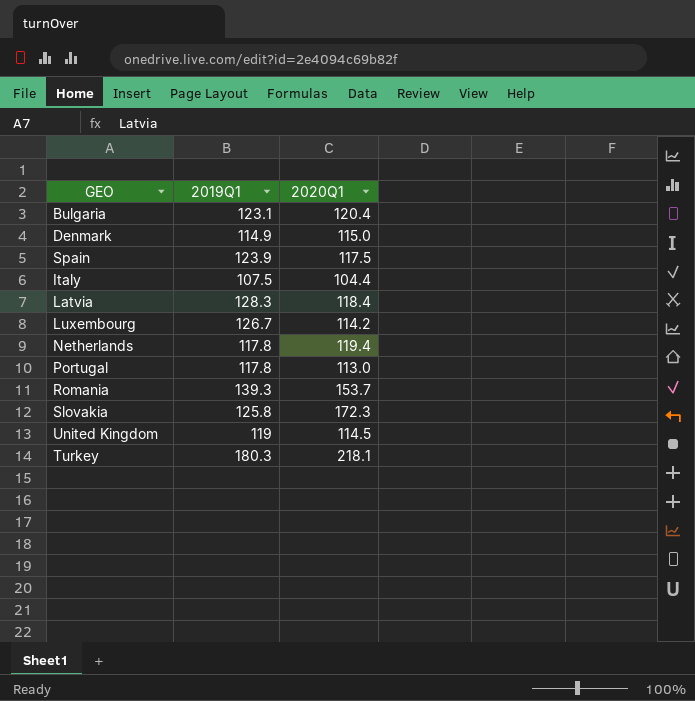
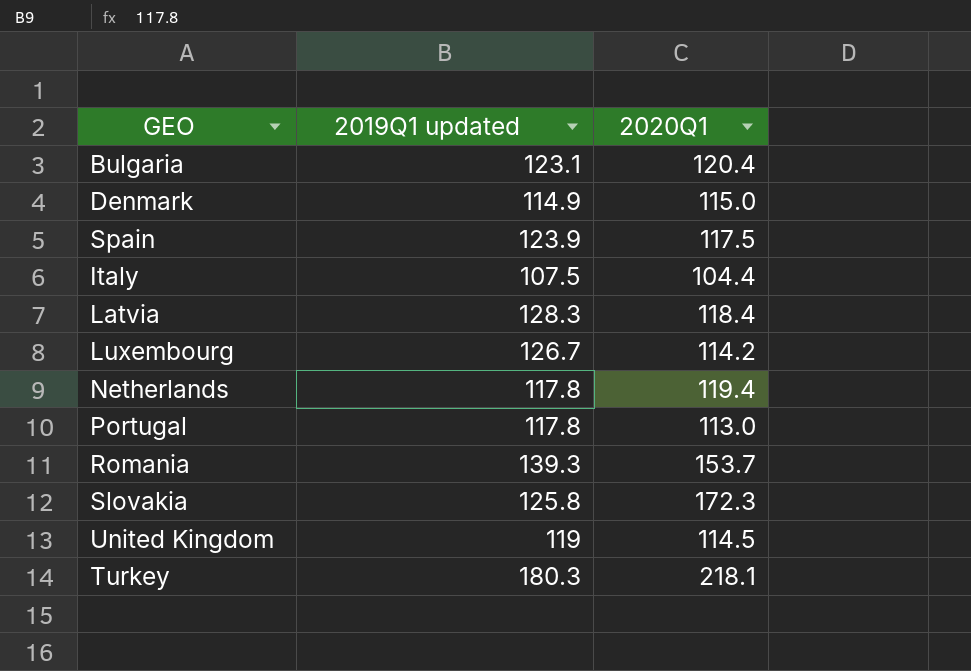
column name: 2019Q1 -> 2019Q1 updated

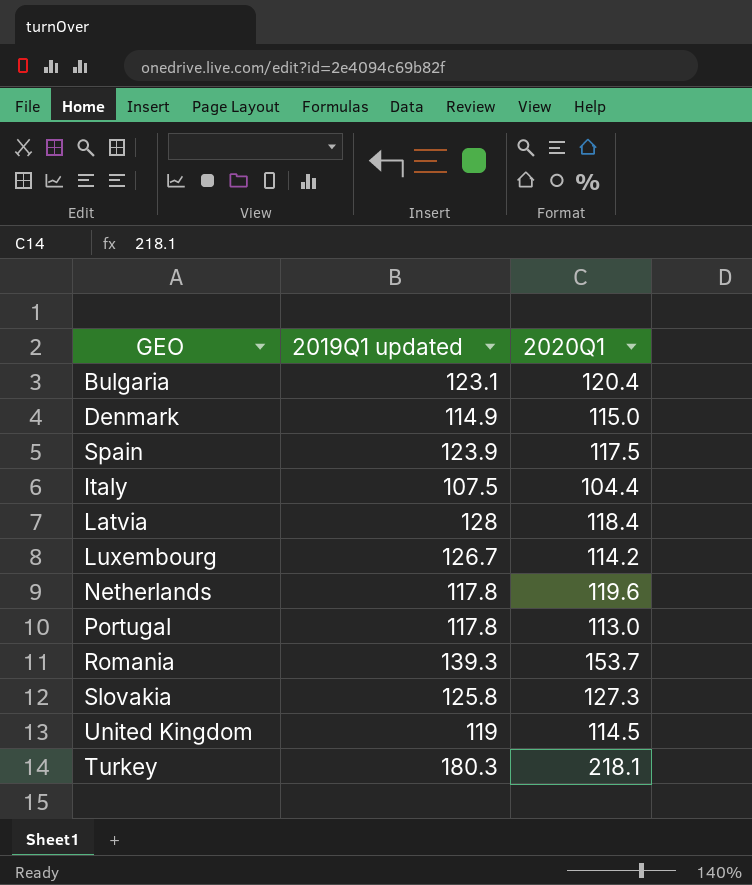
Latvia | 2019Q1 updated: 128.3 -> 128
Netherlands | 2020Q1: 119.4 -> 119.6
Slovakia | 2020Q1: 172.3 -> 127.3

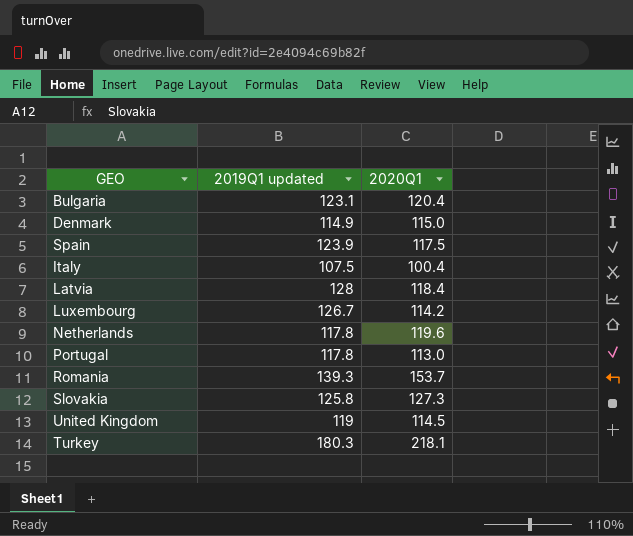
Italy | 2020Q1: 104.4 -> 100.4

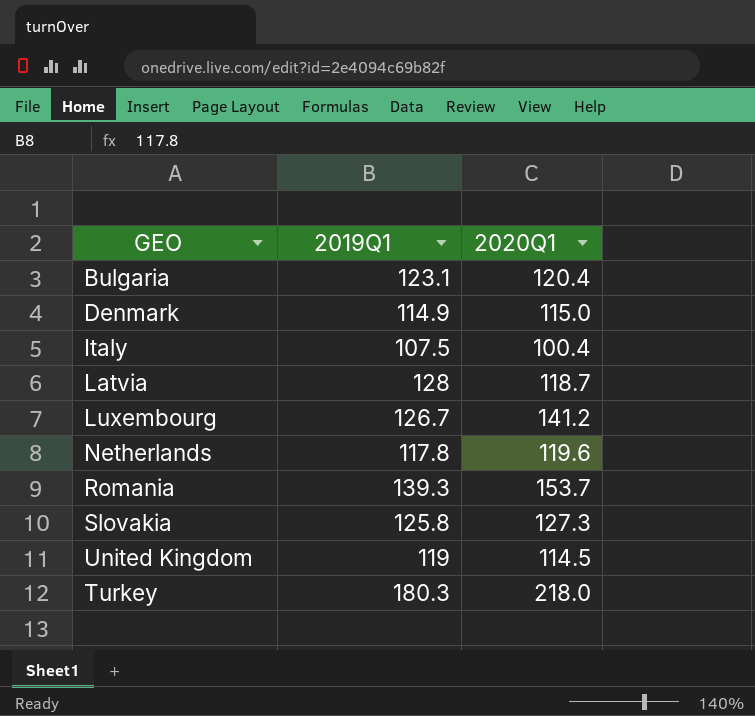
column name: 2019Q1 updated -> 2019Q1
row Spain: 123.9 | 117.5 -> none
row Portugal: 117.8 | 113.0 -> none
Latvia | 2020Q1: 118.4 -> 118.7
Luxembourg | 2020Q1: 114.2 -> 141.2
Turkey | 2020Q1: 218.1 -> 218.0

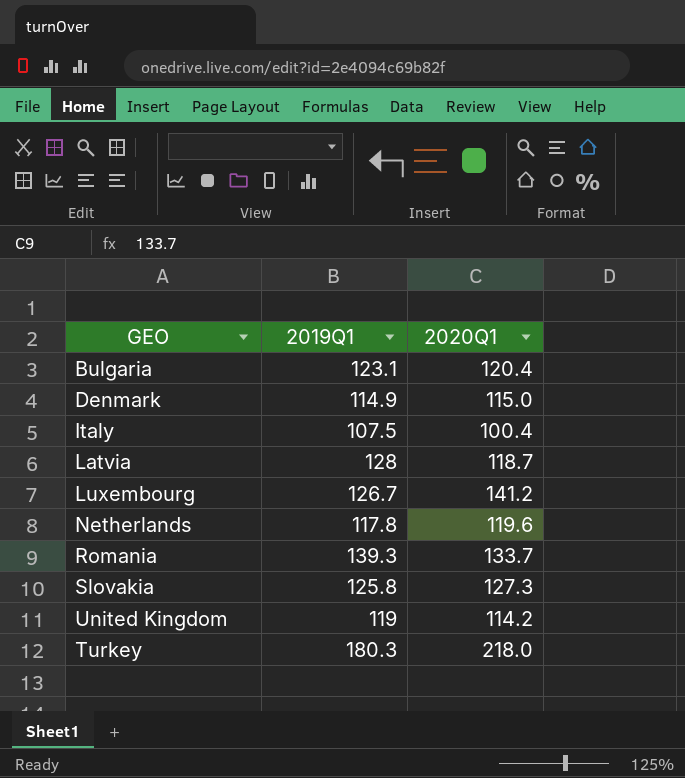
Romania | 2020Q1: 153.7 -> 133.7
United Kingdom | 2020Q1: 114.5 -> 114.2

